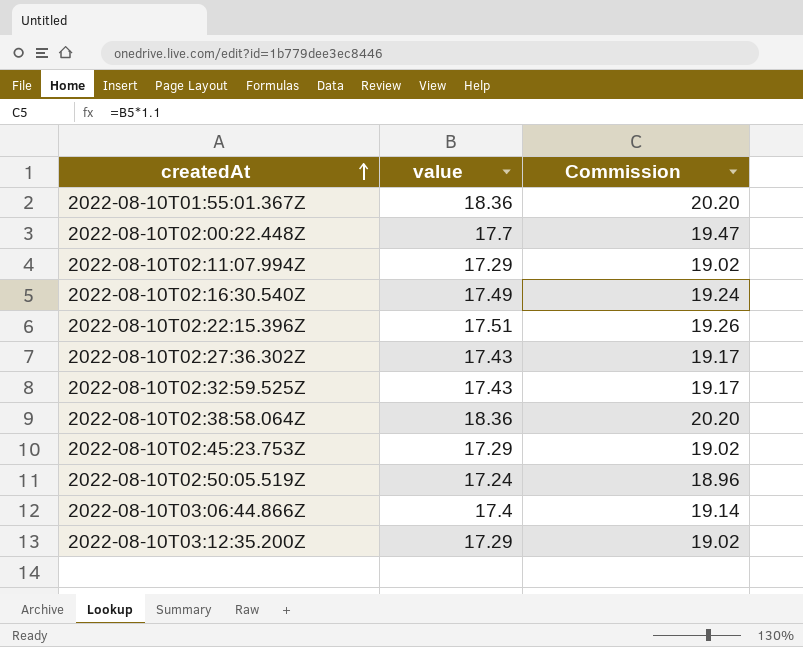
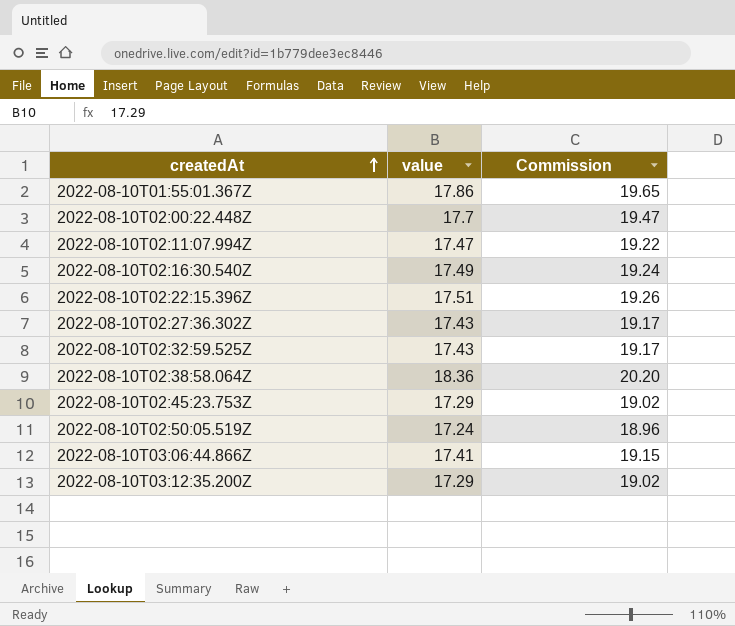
2022-08-10T01:55:01.367Z | value: 18.36 -> 17.86
2022-08-10T01:55:01.367Z | Commission: 20.20 -> 19.65
2022-08-10T02:11:07.994Z | value: 17.29 -> 17.47
2022-08-10T02:11:07.994Z | Commission: 19.02 -> 19.22
2022-08-10T03:06:44.866Z | value: 17.4 -> 17.41
2022-08-10T03:06:44.866Z | Commission: 19.14 -> 19.15

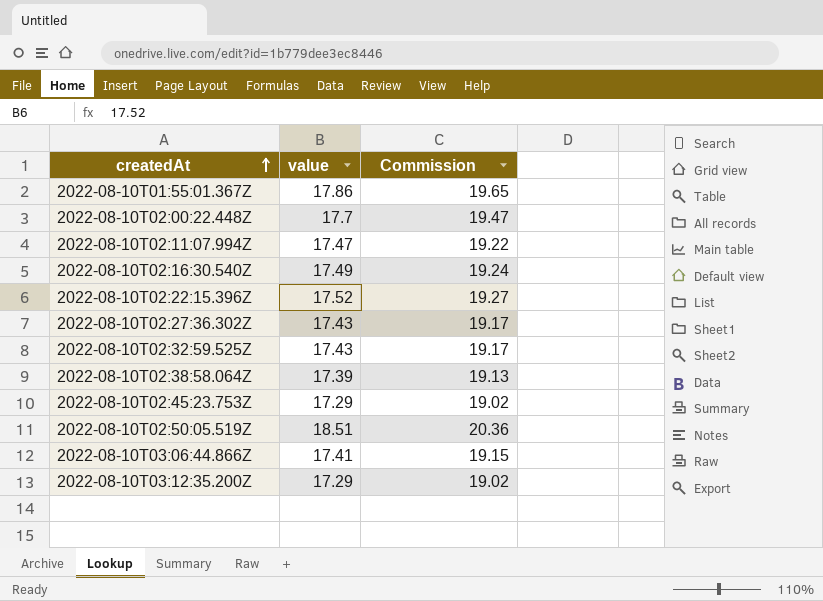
2022-08-10T02:22:15.396Z | value: 17.51 -> 17.52
2022-08-10T02:22:15.396Z | Commission: 19.26 -> 19.27
2022-08-10T02:38:58.064Z | value: 18.36 -> 17.39
2022-08-10T02:38:58.064Z | Commission: 20.20 -> 19.13
2022-08-10T02:50:05.519Z | value: 17.24 -> 18.51
2022-08-10T02:50:05.519Z | Commission: 18.96 -> 20.36

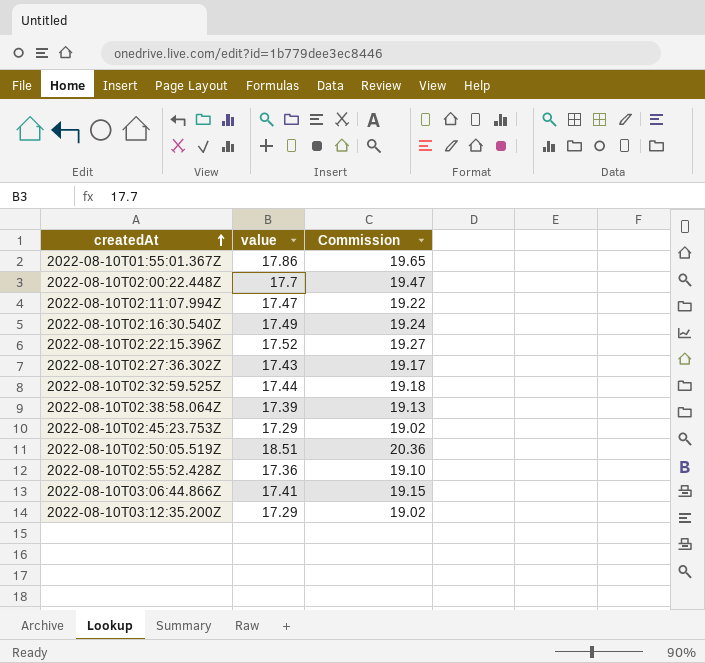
2022-08-10T02:32:59.525Z | value: 17.43 -> 17.44
2022-08-10T02:32:59.525Z | Commission: 19.17 -> 19.18
row 2022-08-10T02:55:52.428Z: none -> 17.36 | 19.10

